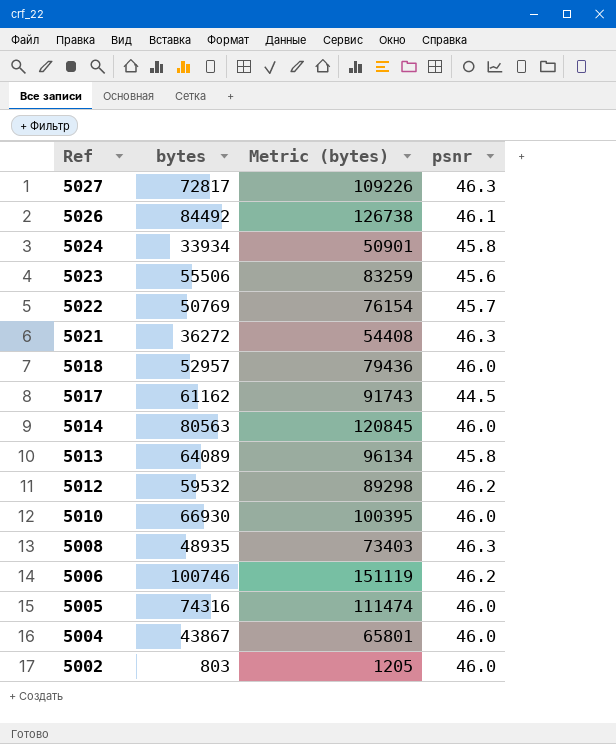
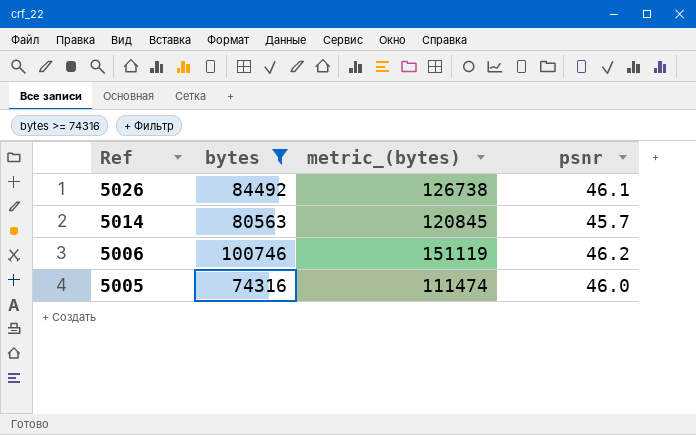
filter: none -> bytes >= 74316
column name: Metric (bytes) -> metric_(bytes)
5014 | psnr: 46.0 -> 45.7

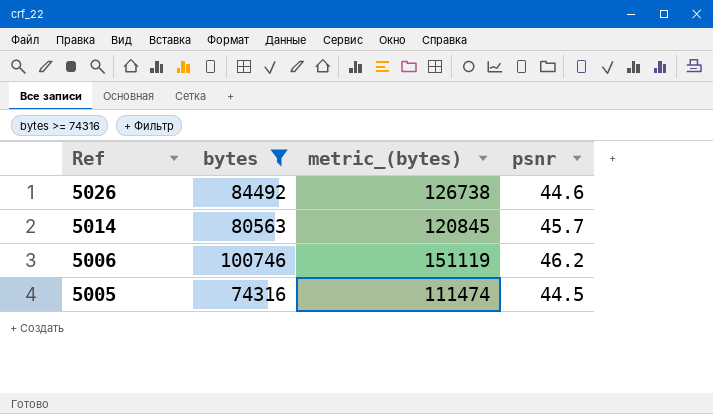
5026 | psnr: 46.1 -> 44.6
5005 | psnr: 46.0 -> 44.5

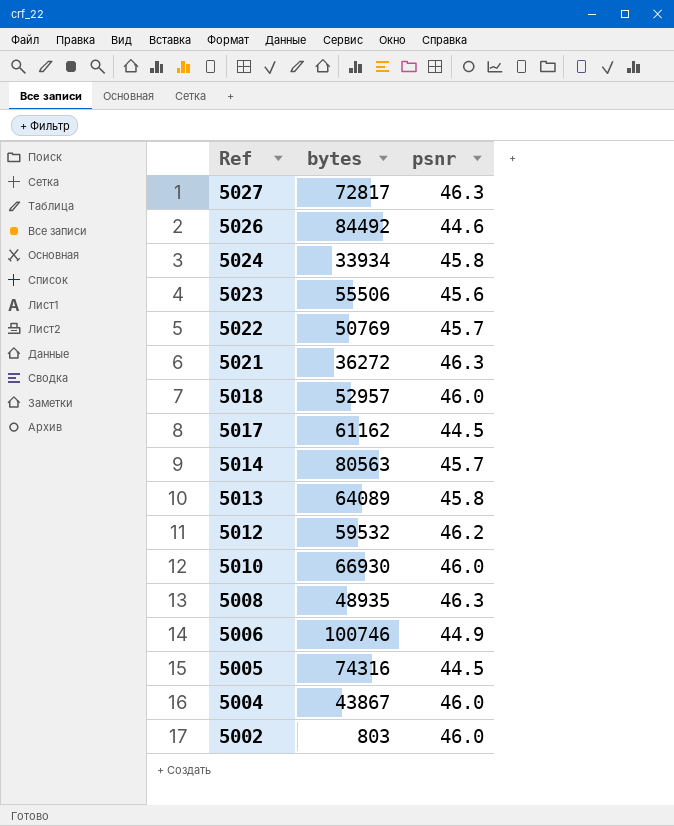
filter: bytes >= 74316 -> none
column metric_(bytes) | formula: [bytes] * 1.5 -> none
5006 | psnr: 46.2 -> 44.9

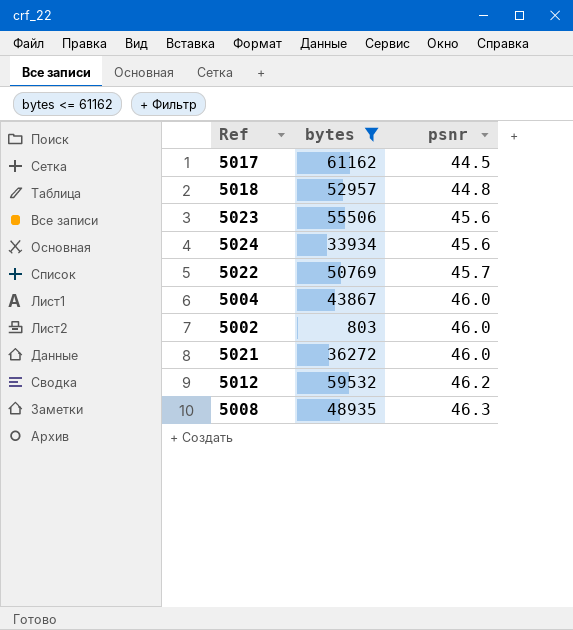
filter: none -> bytes <= 61162
row order: Ref descending -> psnr ascending
5018 | psnr: 46.0 -> 44.8
5024 | psnr: 45.8 -> 45.6
5021 | psnr: 46.3 -> 46.0

